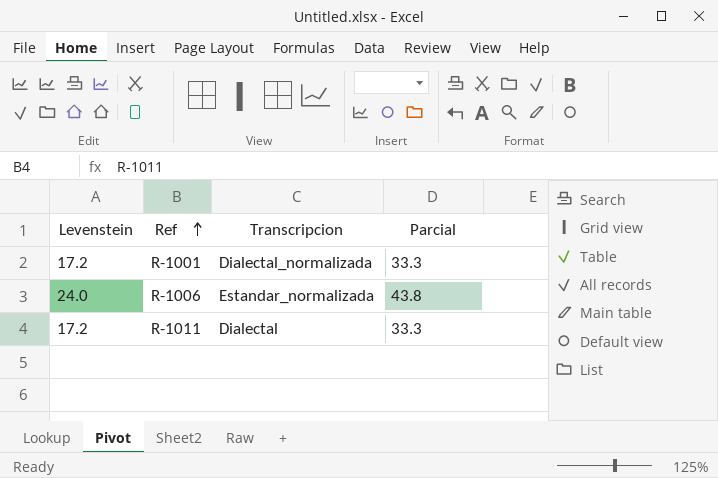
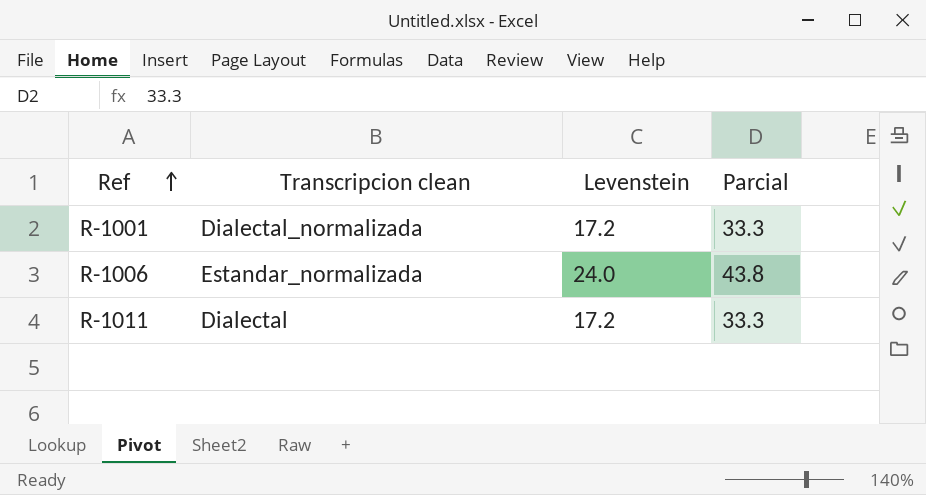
column name: Transcripcion -> Transcripcion clean
column Levenstein | position: 1 -> 3

